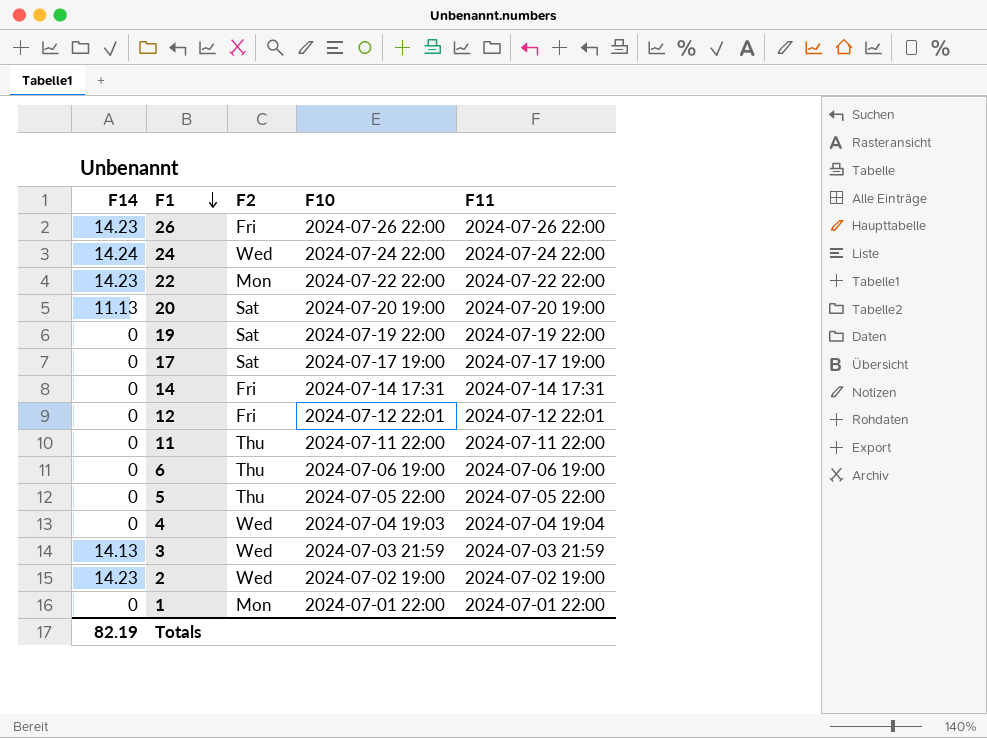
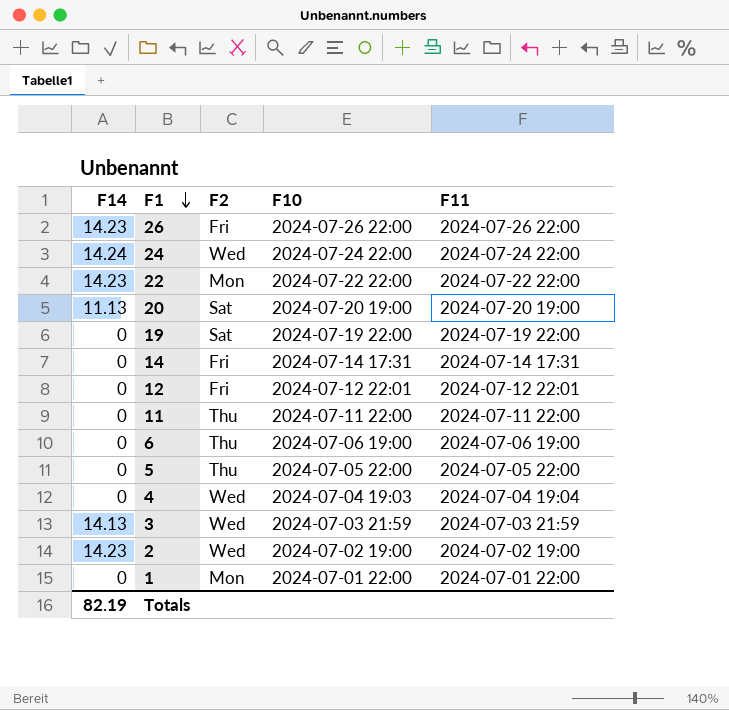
row 17: 0 | Sat | 2024-07-17 19:00 | 2024-07-17 19:00 -> none

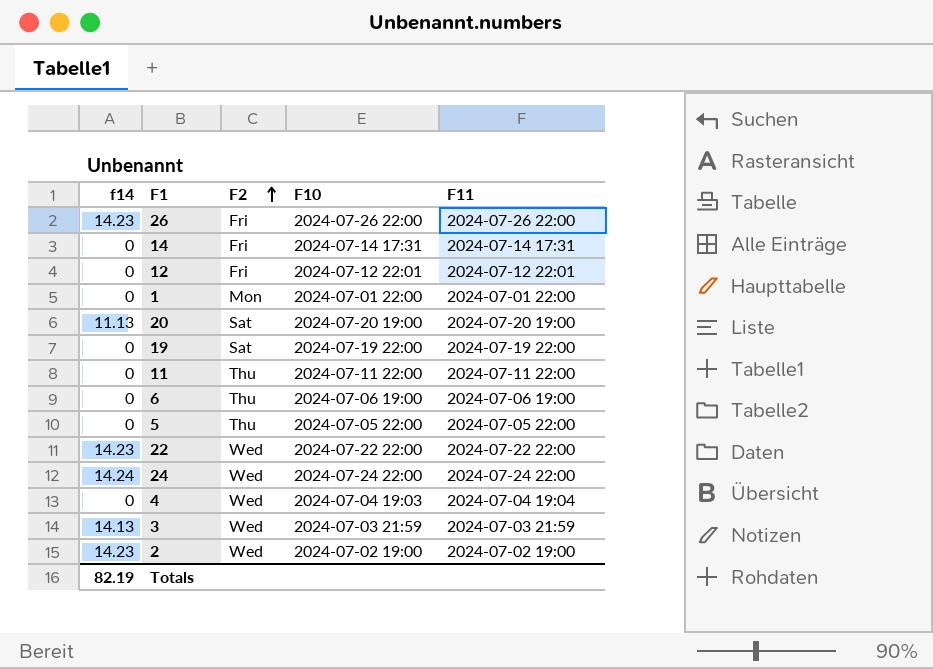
row order: F1 descending -> F2 ascending
column name: F14 -> f14
22 | F2: Mon -> Wed

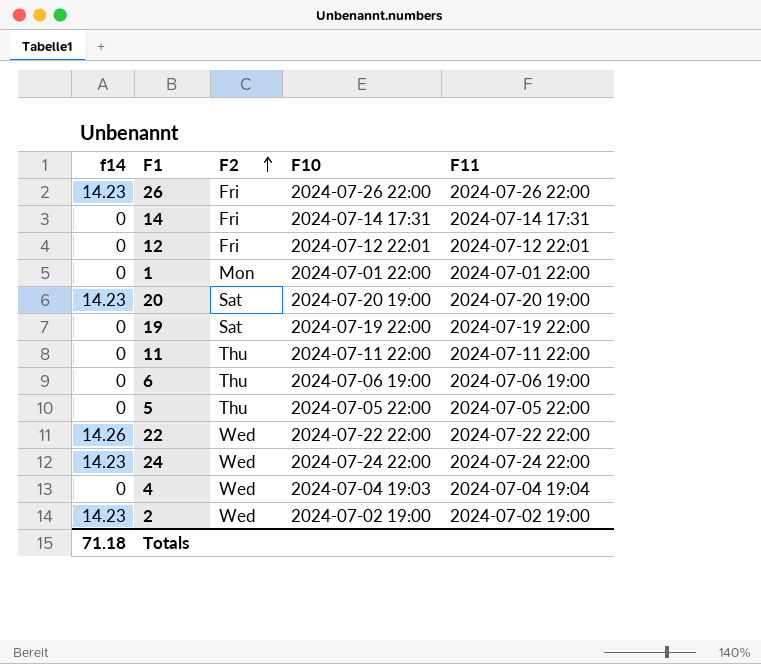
row 3: 14.13 | Wed | 2024-07-03 21:59 | 2024-07-03 21:59 -> none
20 | f14: 11.13 -> 14.23
22 | f14: 14.23 -> 14.26
24 | f14: 14.24 -> 14.23
Totals | f14: 82.19 -> 71.18

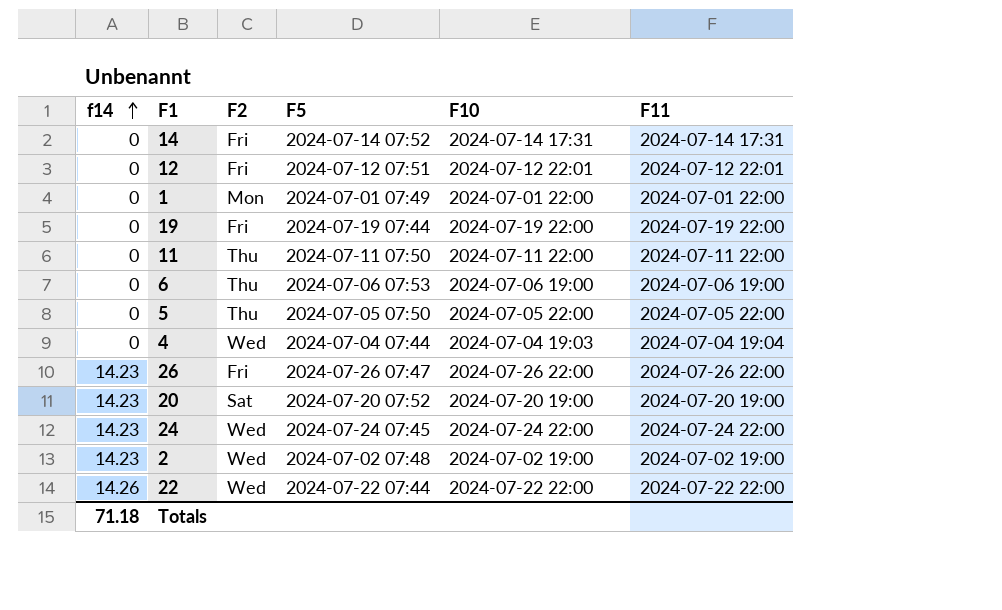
row order: F2 ascending -> f14 ascending
column F5 | position: none -> 4
19 | F2: Sat -> Fri

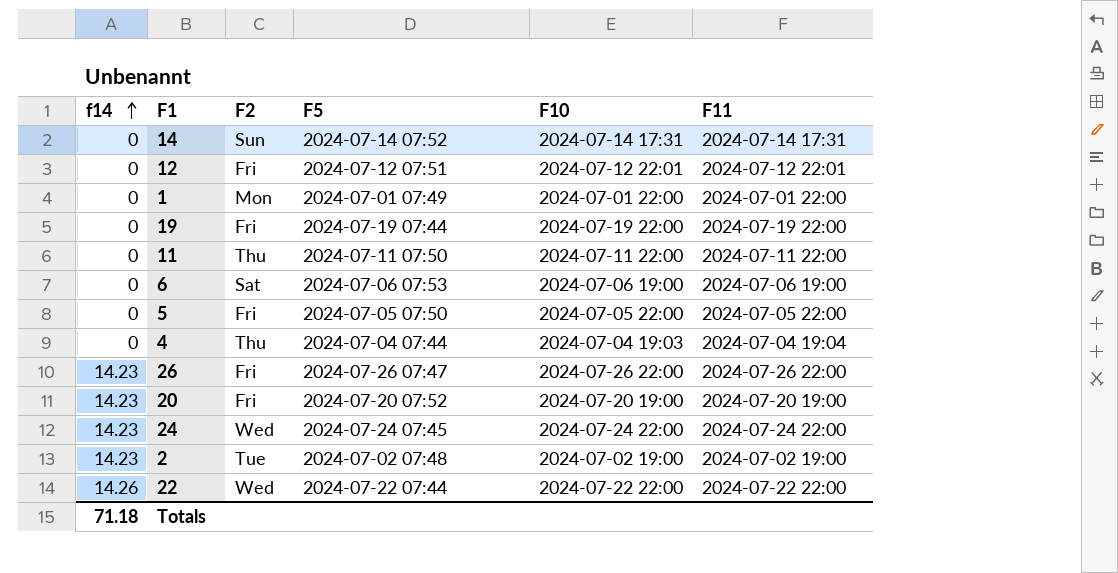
14 | F2: Fri -> Sun
6 | F2: Thu -> Sat
5 | F2: Thu -> Fri
4 | F2: Wed -> Thu
20 | F2: Sat -> Fri
2 | F2: Wed -> Tue

